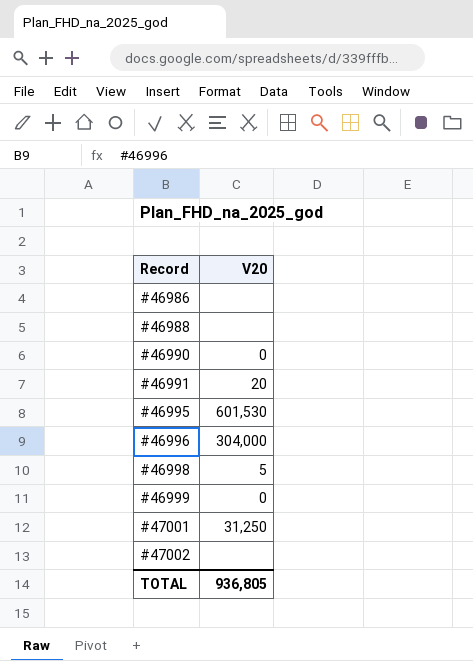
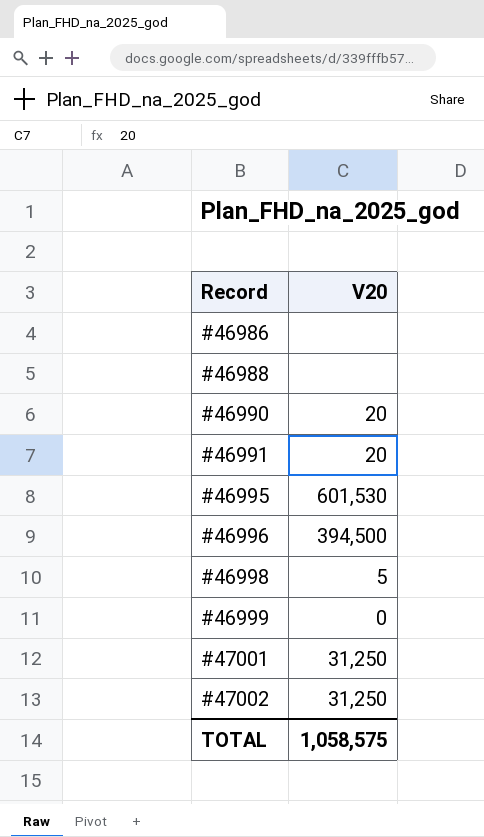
#46990 | V20: 0 -> 20
#46996 | V20: 304,000 -> 394,500
#47002 | V20: none -> 31,250
TOTAL | V20: 936,805 -> 1,058,575

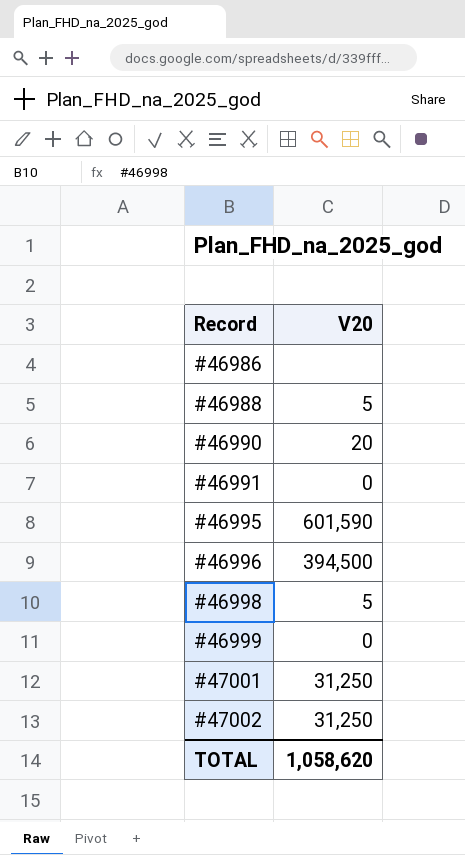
#46988 | V20: none -> 5
#46991 | V20: 20 -> 0
#46995 | V20: 601,530 -> 601,590
TOTAL | V20: 1,058,575 -> 1,058,620

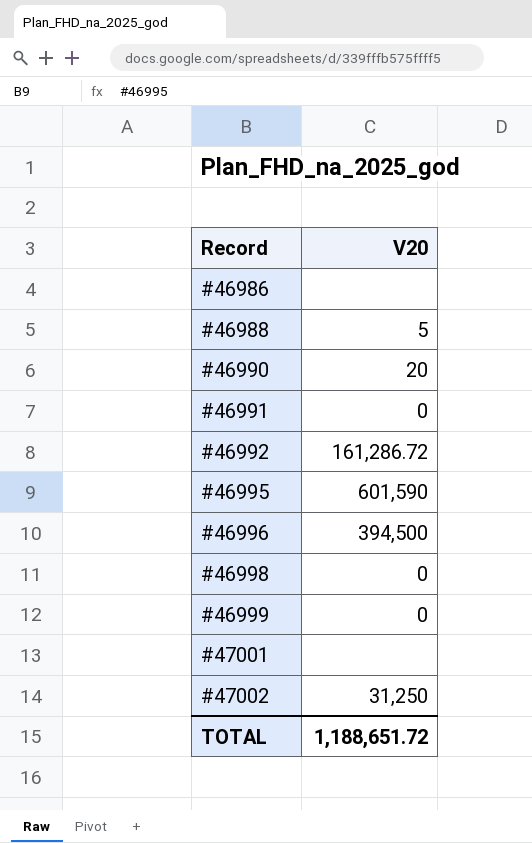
row #46992: none -> 161,286.72
#46998 | V20: 5 -> 0
#47001 | V20: 31,250 -> none
TOTAL | V20: 1,058,620 -> 1,188,651.72

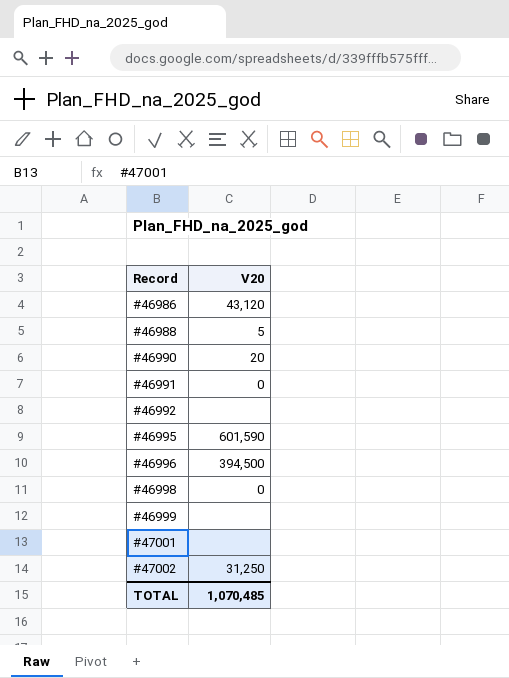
#46986 | V20: none -> 43,120
#46992 | V20: 161,286.72 -> none
#46999 | V20: 0 -> none
TOTAL | V20: 1,188,651.72 -> 1,070,485

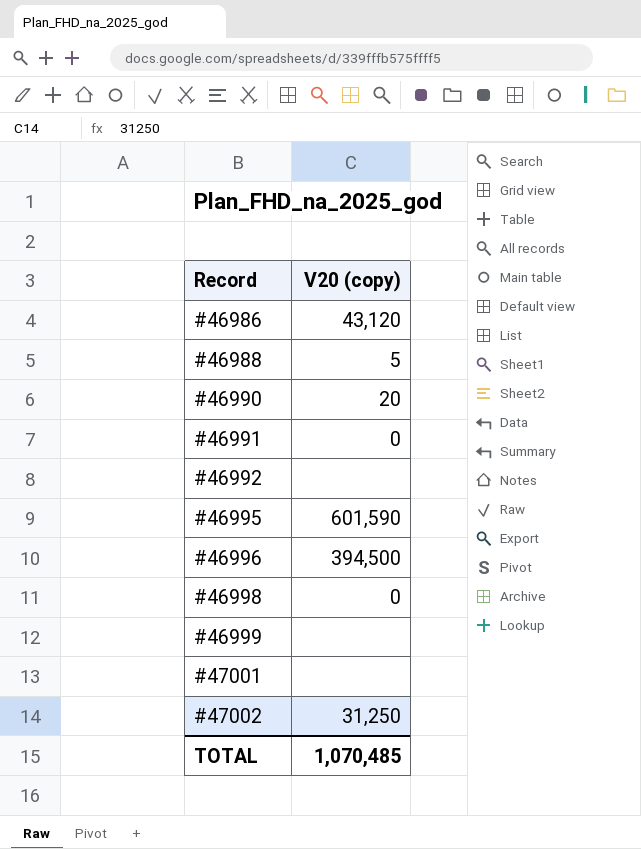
column name: V20 -> V20 (copy)

